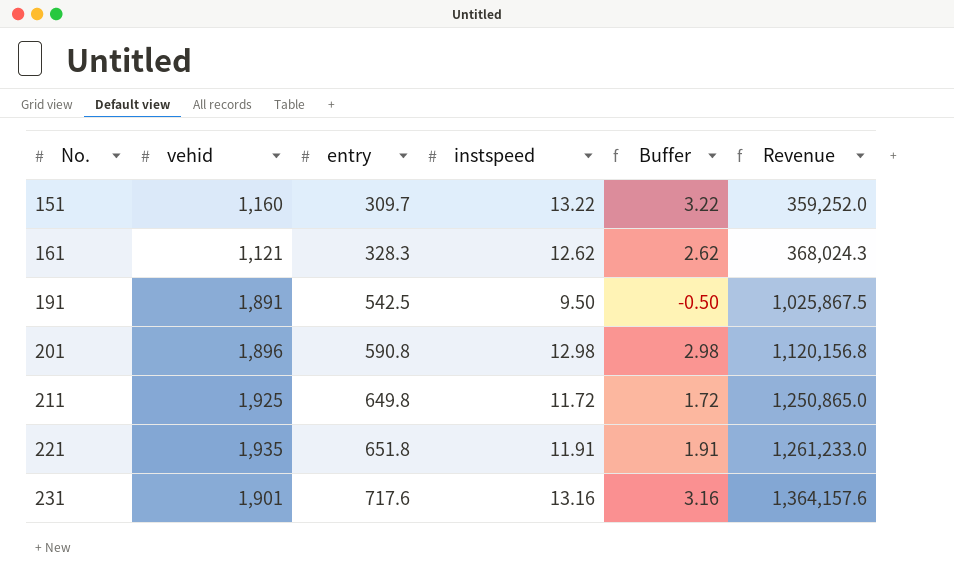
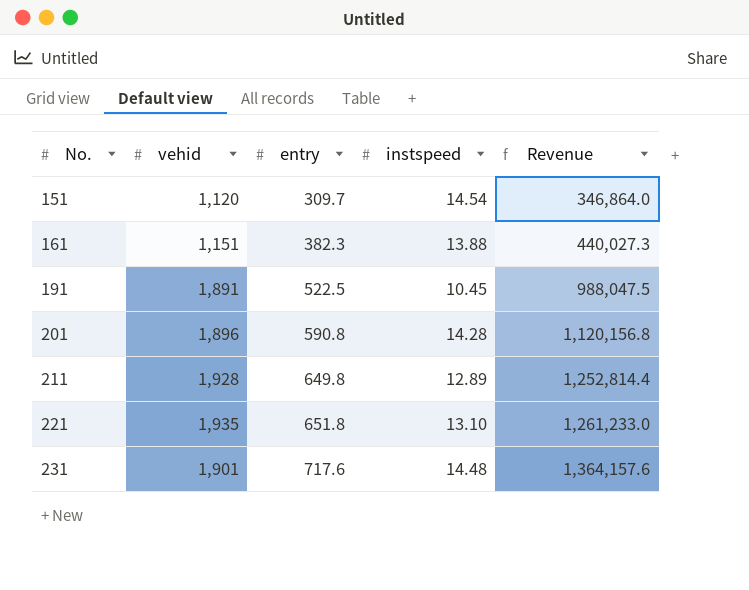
column Buffer | formula: [instspeed] - 10 -> none
151 | vehid: 1,160 -> 1,120
151 | instspeed: 13.22 -> 14.54
151 | Revenue: 359,252.0 -> 346,864.0
161 | vehid: 1,121 -> 1,151
161 | entry: 328.3 -> 382.3
161 | instspeed: 12.62 -> 13.88
161 | Revenue: 368,024.3 -> 440,027.3
191 | entry: 542.5 -> 522.5
191 | instspeed: 9.50 -> 10.45
191 | Revenue: 1,025,867.5 -> 988,047.5
201 | instspeed: 12.98 -> 14.28
211 | vehid: 1,925 -> 1,928
211 | instspeed: 11.72 -> 12.89
211 | Revenue: 1,250,865.0 -> 1,252,814.4
221 | instspeed: 11.91 -> 13.10
231 | instspeed: 13.16 -> 14.48

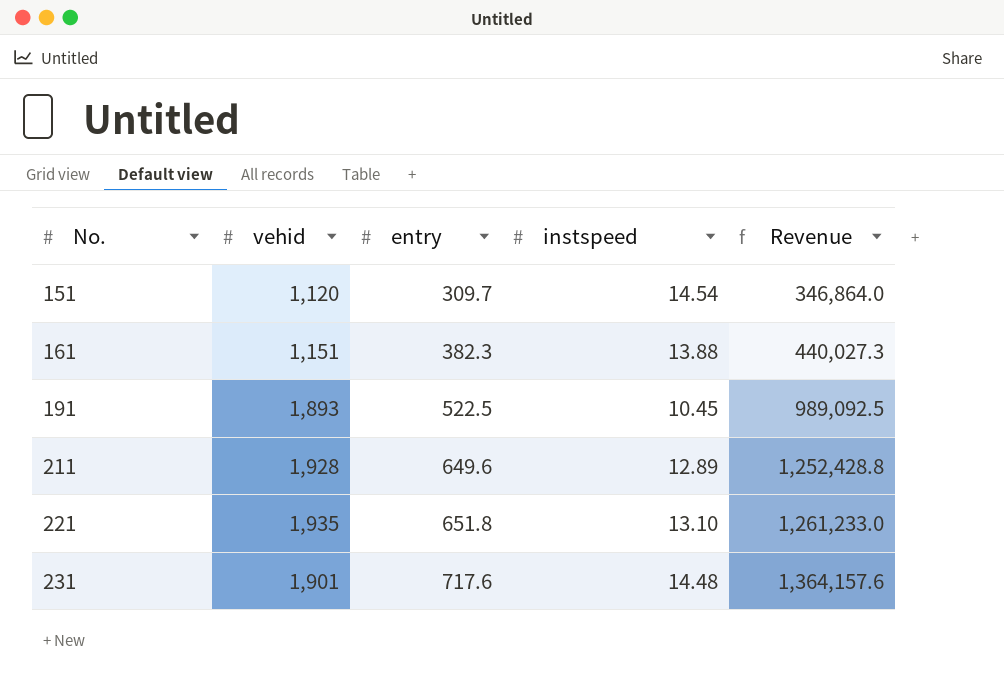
row 201: 1,896 | 590.8 | 14.28 | 1,120,156.8 -> none
191 | vehid: 1,891 -> 1,893
191 | Revenue: 988,047.5 -> 989,092.5
211 | entry: 649.8 -> 649.6
211 | Revenue: 1,252,814.4 -> 1,252,428.8

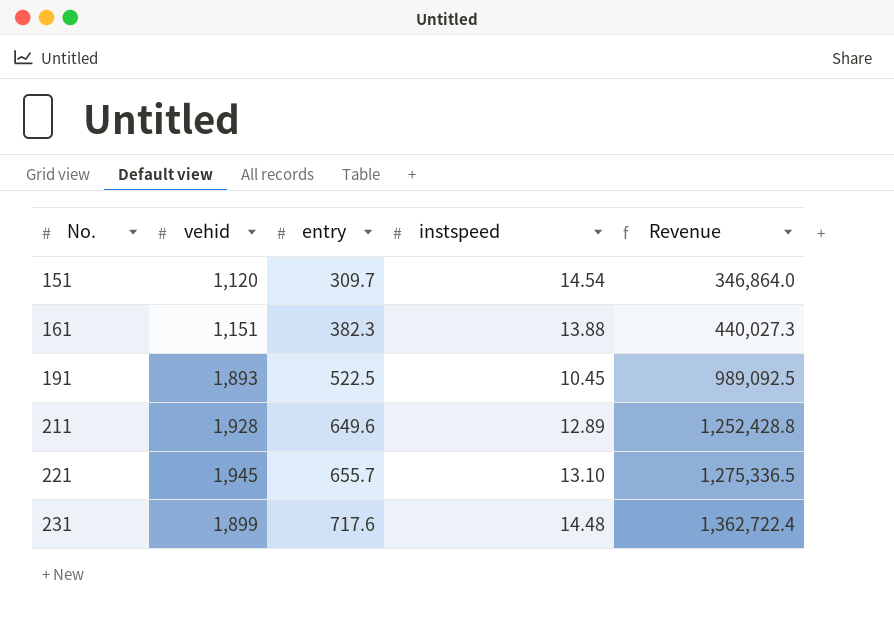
221 | vehid: 1,935 -> 1,945
221 | entry: 651.8 -> 655.7
221 | Revenue: 1,261,233.0 -> 1,275,336.5
231 | vehid: 1,901 -> 1,899
231 | Revenue: 1,364,157.6 -> 1,362,722.4

